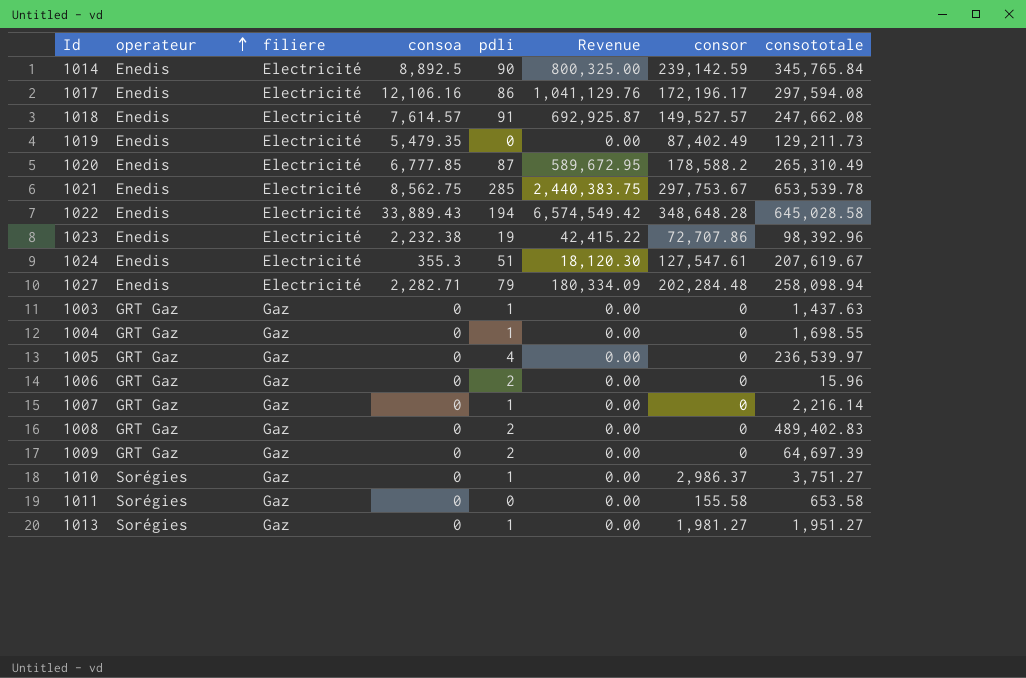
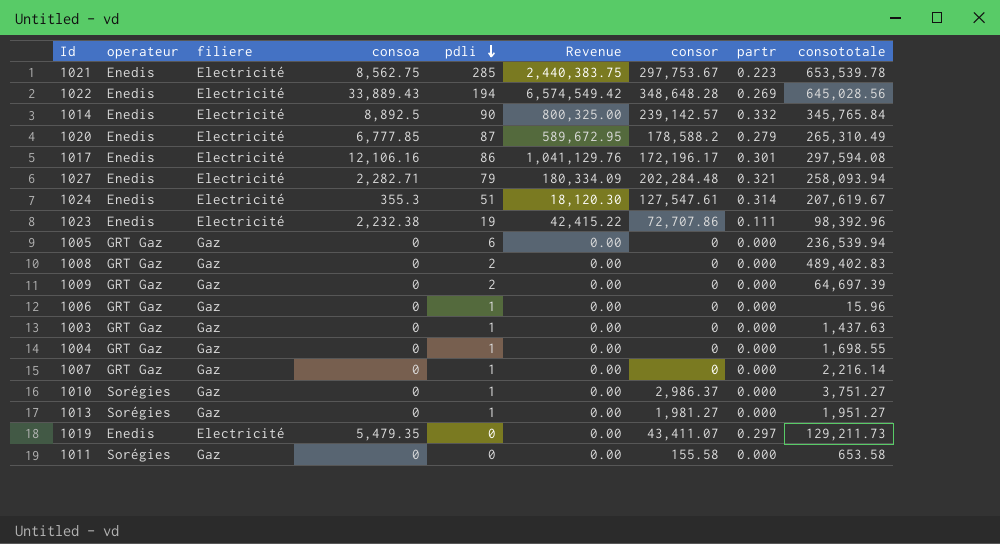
row order: operateur ascending -> pdli descending
column partr | position: none -> 8
row 1018: Enedis | Electricité | 7,614.57 | 91 | 692,925.87 | 149,527.57 | 247,662.08 -> none
1022 | consototale: 645,028.58 -> 645,028.56
1014 | consor: 239,142.59 -> 239,142.57
1027 | consototale: 258,098.94 -> 258,093.94
1005 | pdli: 4 -> 6
1005 | consototale: 236,539.97 -> 236,539.94
1006 | pdli: 2 -> 1
1019 | consor: 87,402.49 -> 43,411.07

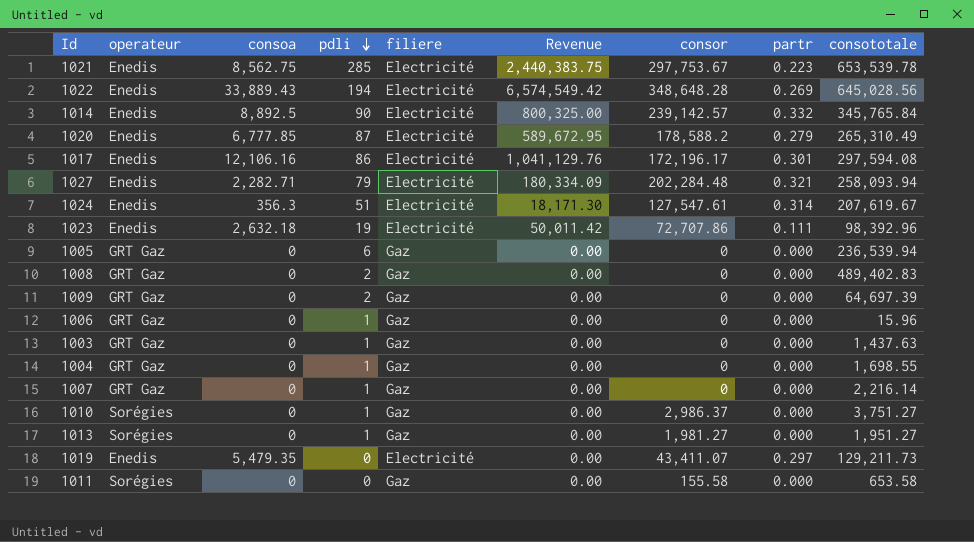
column filiere | position: 3 -> 5
1024 | consoa: 355.3 -> 356.3
1024 | Revenue: 18,120.30 -> 18,171.30
1023 | consoa: 2,232.38 -> 2,632.18
1023 | Revenue: 42,415.22 -> 50,011.42

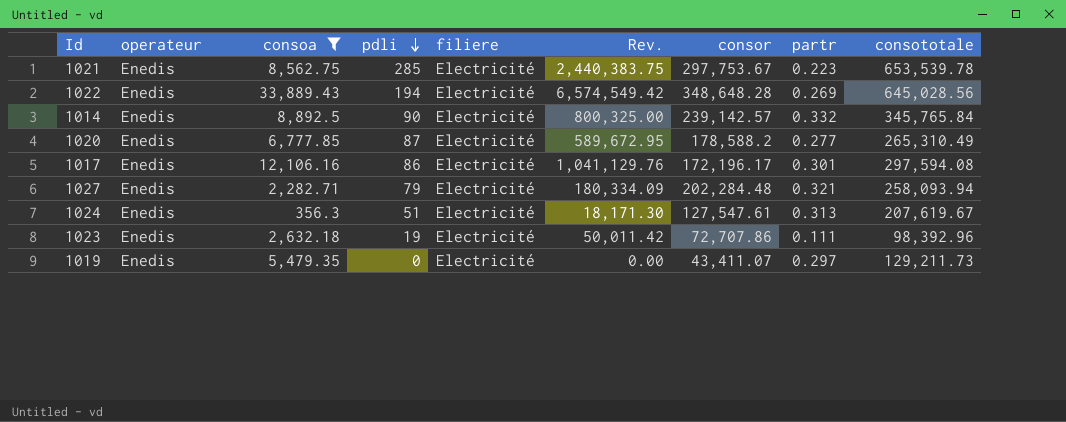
filter: none -> consoa != 0
column name: Revenue -> Rev.
1020 | partr: 0.279 -> 0.277
1024 | partr: 0.314 -> 0.313

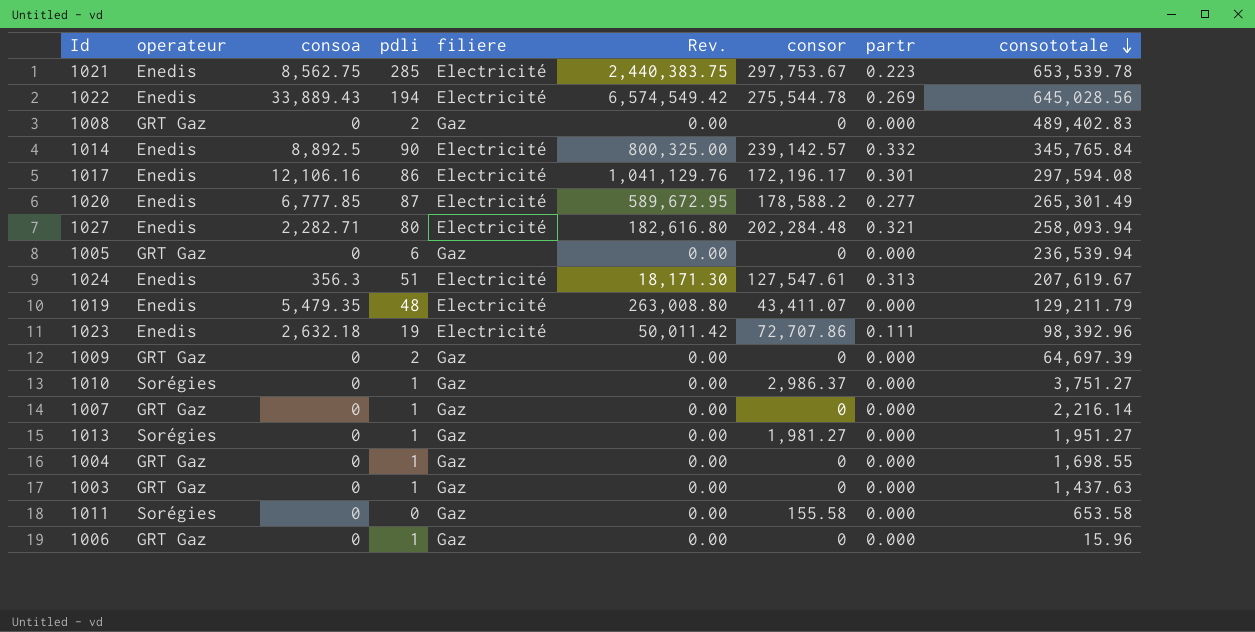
filter: consoa != 0 -> none
row order: pdli descending -> consototale descending
1022 | consor: 348,648.28 -> 275,544.78
1020 | consototale: 265,310.49 -> 265,301.49
1027 | pdli: 79 -> 80
1027 | Rev.: 180,334.09 -> 182,616.80
1019 | pdli: 0 -> 48
1019 | Rev.: 0.00 -> 263,008.80
1019 | partr: 0.297 -> 0.000
1019 | consototale: 129,211.73 -> 129,211.79

